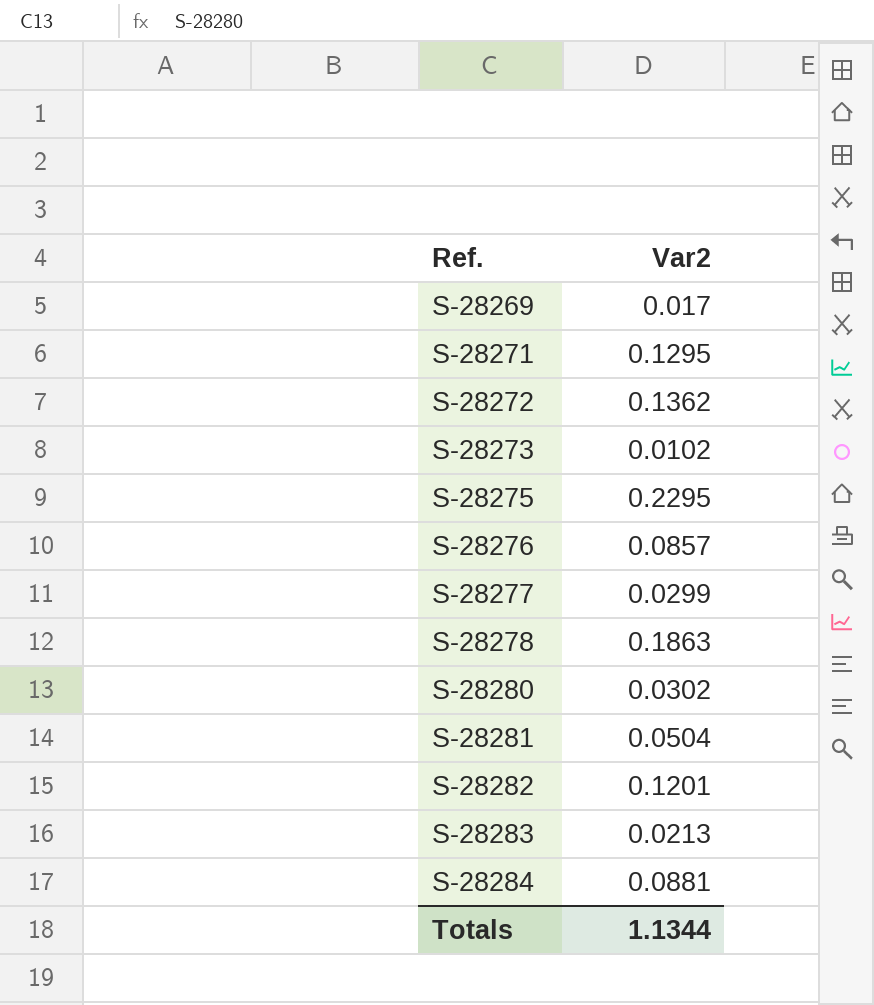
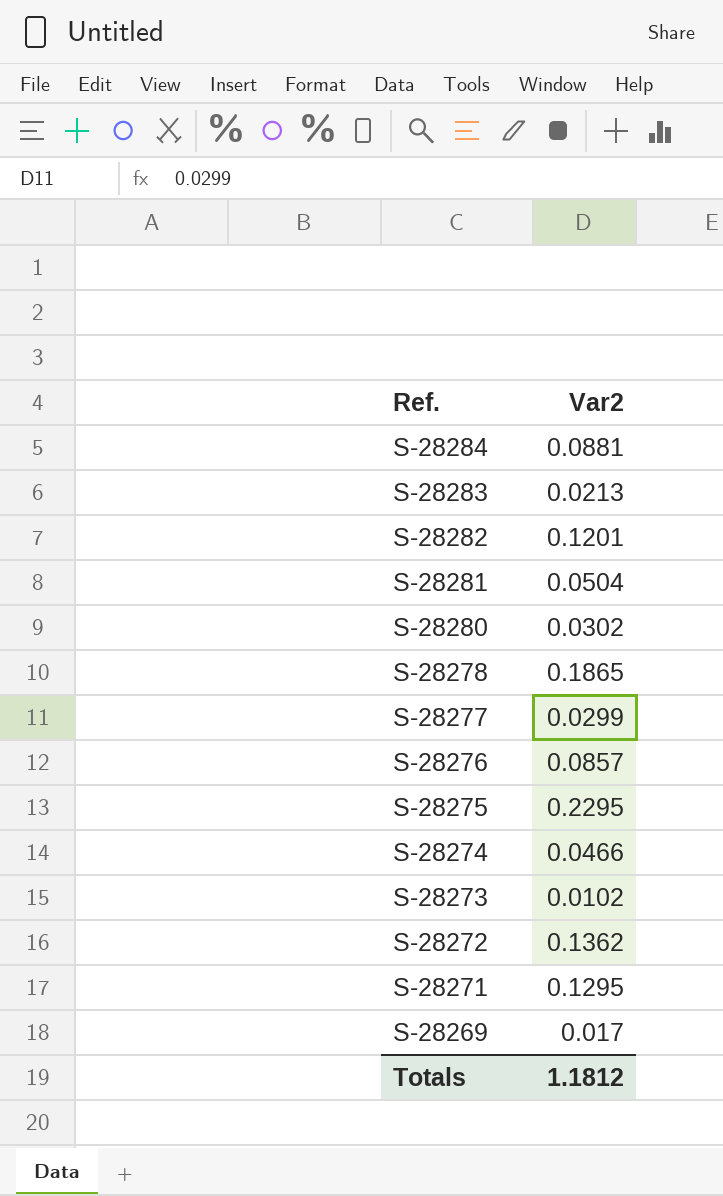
row order: Ref. ascending -> Ref. descending
S-28278 | Var2: 0.1863 -> 0.1865
row S-28274: none -> 0.0466
Totals | Var2: 1.1344 -> 1.1812

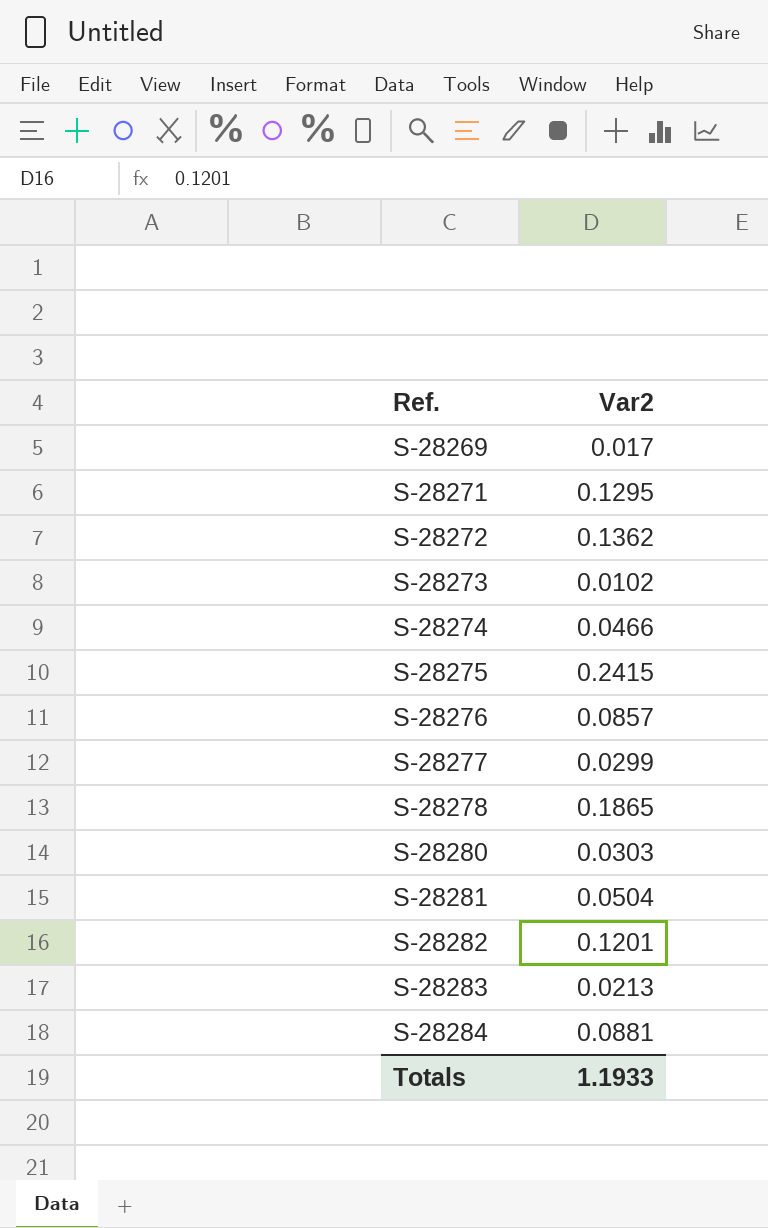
row order: Ref. descending -> Ref. ascending
S-28275 | Var2: 0.2295 -> 0.2415
S-28280 | Var2: 0.0302 -> 0.0303
Totals | Var2: 1.1812 -> 1.1933

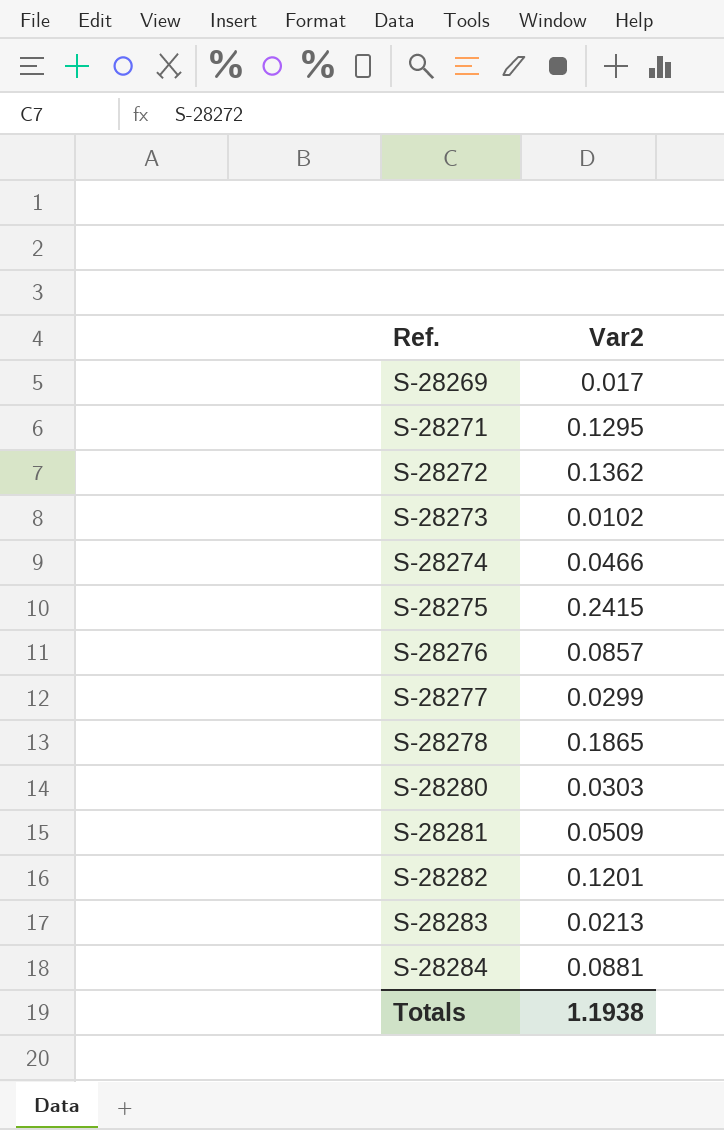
S-28281 | Var2: 0.0504 -> 0.0509
Totals | Var2: 1.1933 -> 1.1938

